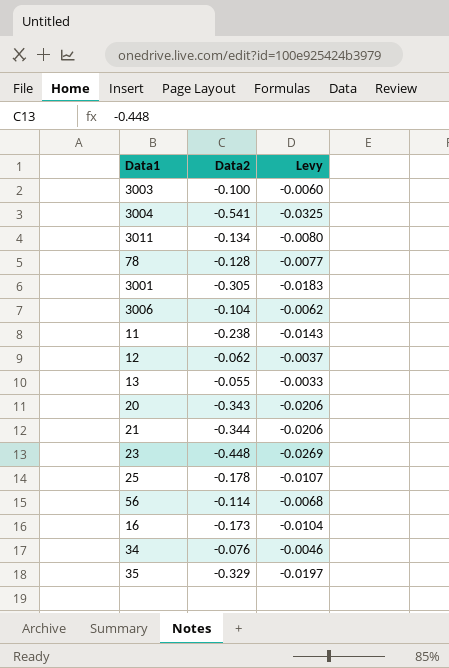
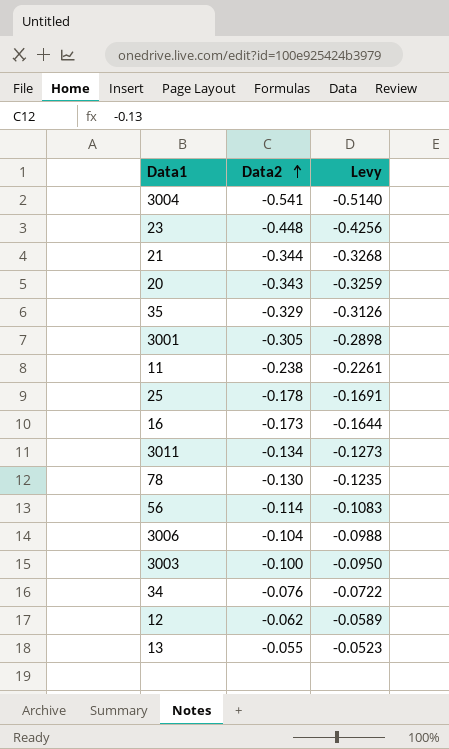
row order: none -> Data2 ascending
column Levy | formula: [Data2] * 0.06 -> [Data2] * 0.95
78 | Data2: -0.128 -> -0.130

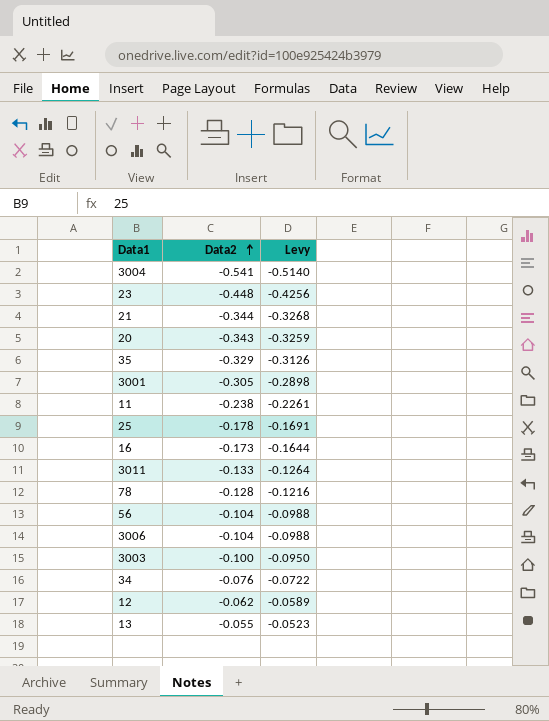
3011 | Data2: -0.134 -> -0.133
3011 | Levy: -0.1273 -> -0.1264
78 | Data2: -0.130 -> -0.128
78 | Levy: -0.1235 -> -0.1216
56 | Data2: -0.114 -> -0.104
56 | Levy: -0.1083 -> -0.0988

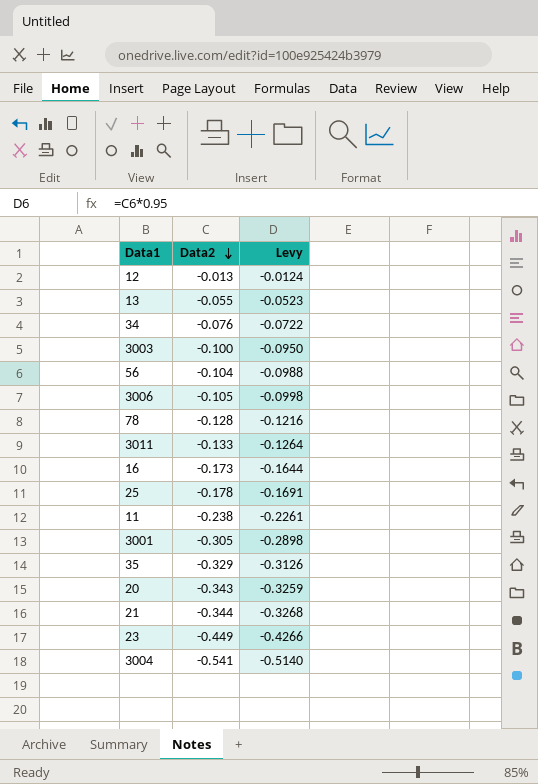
row order: Data2 ascending -> Data2 descending
12 | Data2: -0.062 -> -0.013
12 | Levy: -0.0589 -> -0.0124
3006 | Data2: -0.104 -> -0.105
3006 | Levy: -0.0988 -> -0.0998
23 | Data2: -0.448 -> -0.449
23 | Levy: -0.4256 -> -0.4266

